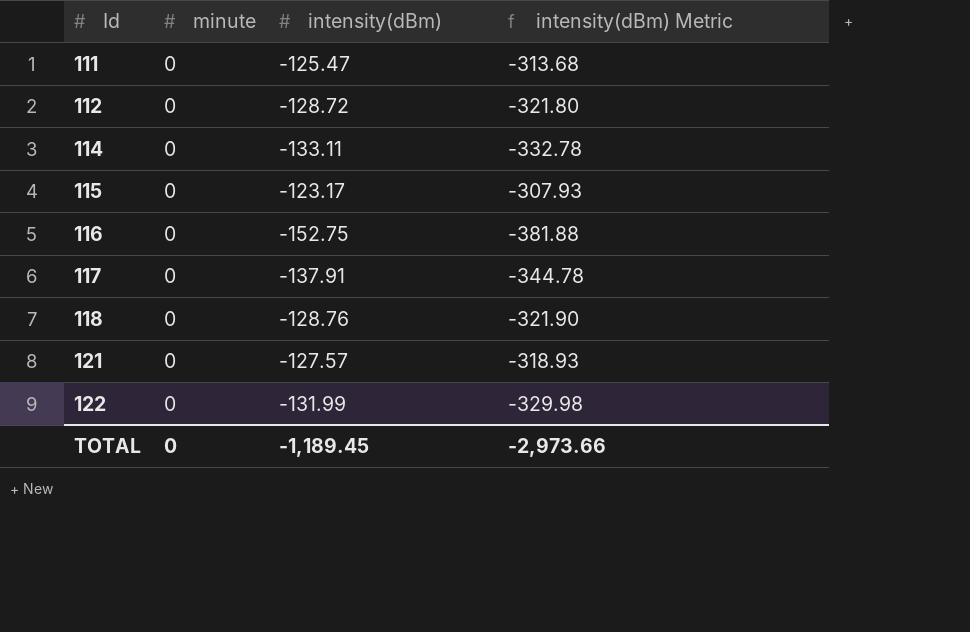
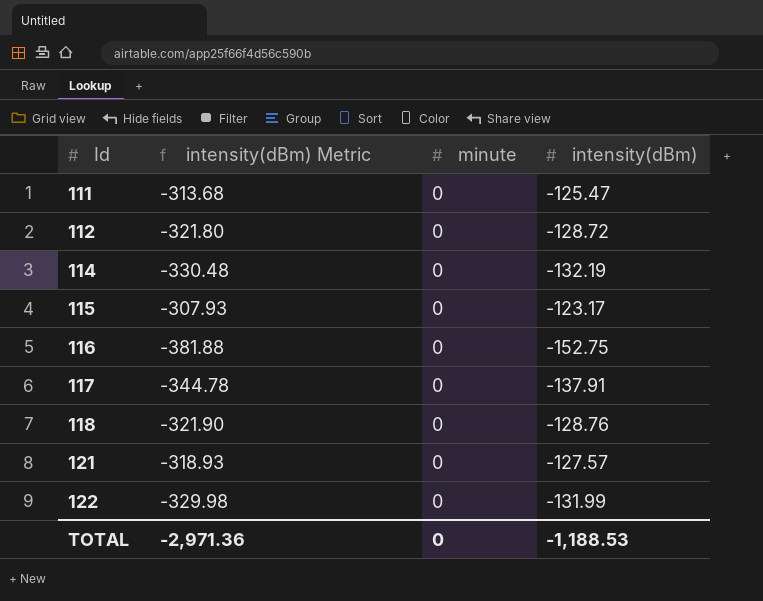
column intensity(dBm) Metric | position: 4 -> 2
114 | intensity(dBm) Metric: -332.78 -> -330.48
114 | intensity(dBm): -133.11 -> -132.19
TOTAL | intensity(dBm) Metric: -2,973.66 -> -2,971.36
TOTAL | intensity(dBm): -1,189.45 -> -1,188.53

